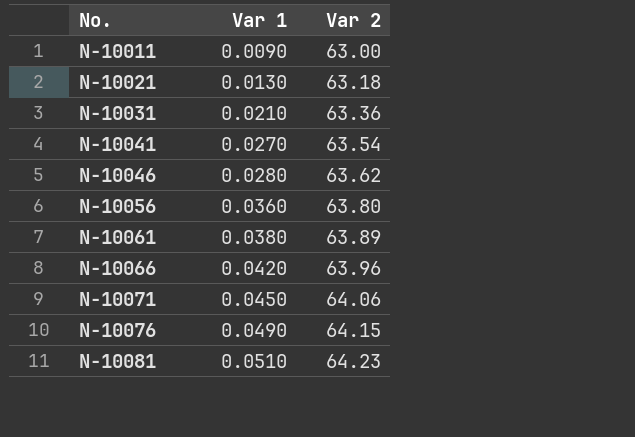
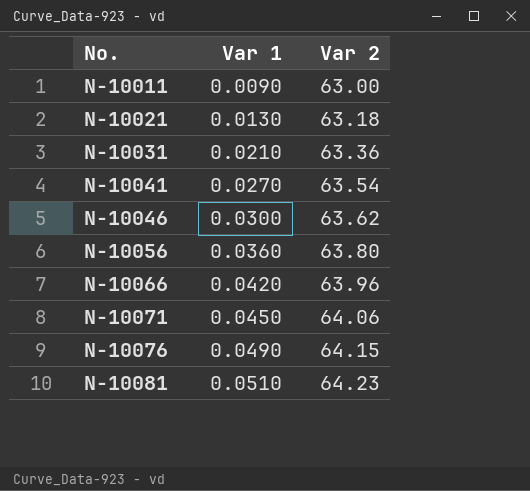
row N-10061: 0.0380 | 63.89 -> none
N-10046 | Var 1: 0.0280 -> 0.0300

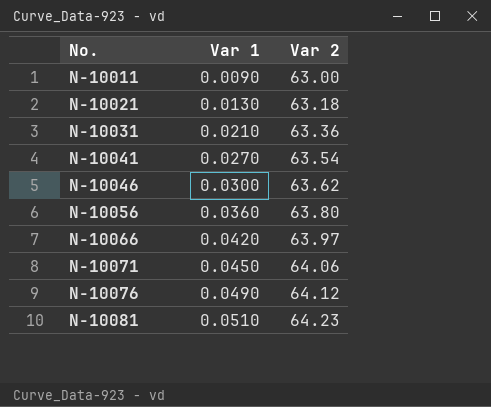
N-10066 | Var 2: 63.96 -> 63.97
N-10076 | Var 2: 64.15 -> 64.12

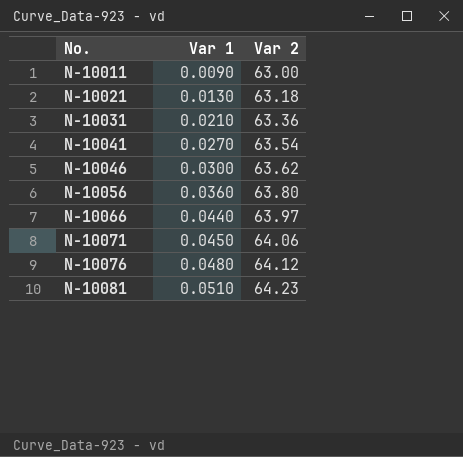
N-10066 | Var 1: 0.0420 -> 0.0440
N-10076 | Var 1: 0.0490 -> 0.0480

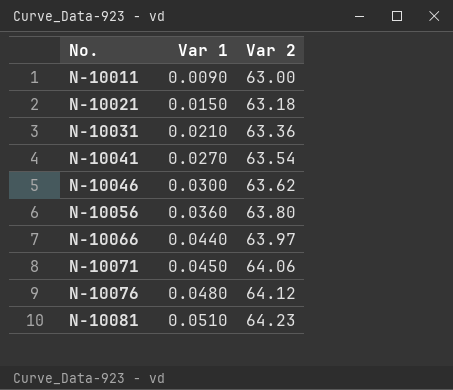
N-10021 | Var 1: 0.0130 -> 0.0150

